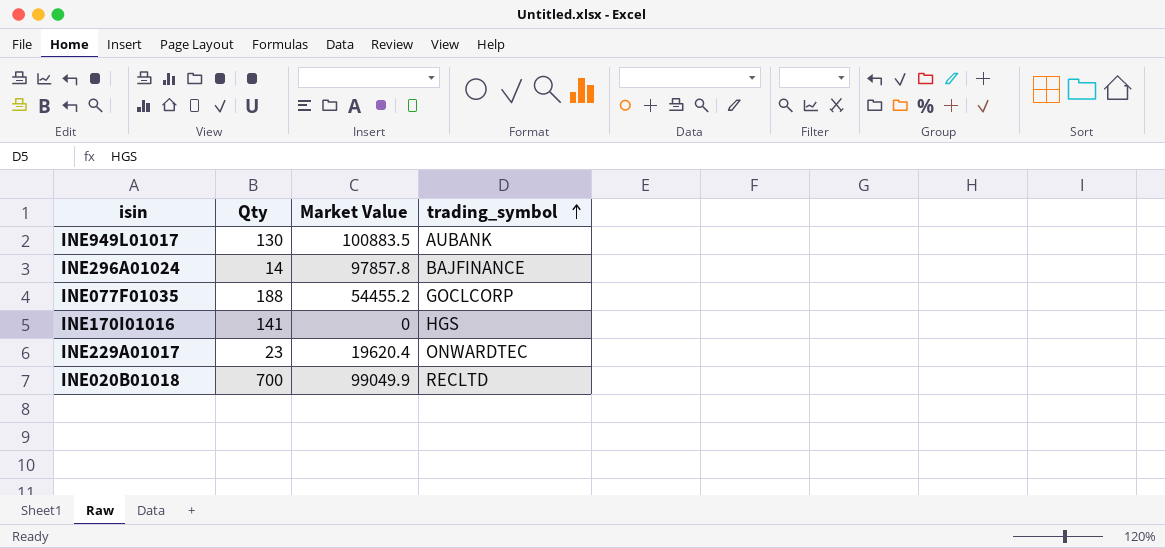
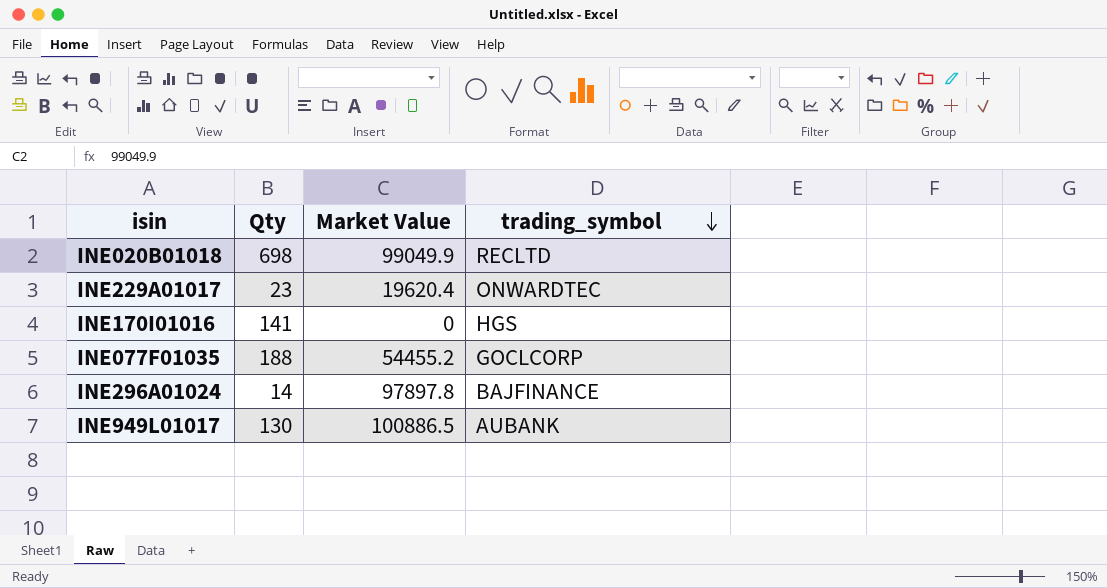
row order: trading_symbol ascending -> trading_symbol descending
INE020B01018 | Qty: 700 -> 698
INE296A01024 | Market Value: 97857.8 -> 97897.8
INE949L01017 | Market Value: 100883.5 -> 100886.5

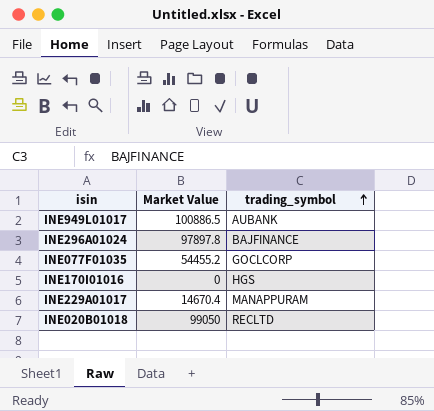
row order: trading_symbol descending -> trading_symbol ascending
column Qty | position: 2 -> none
INE229A01017 | Market Value: 19620.4 -> 14670.4
INE229A01017 | trading_symbol: ONWARDTEC -> MANAPPURAM
INE020B01018 | Market Value: 99049.9 -> 99050

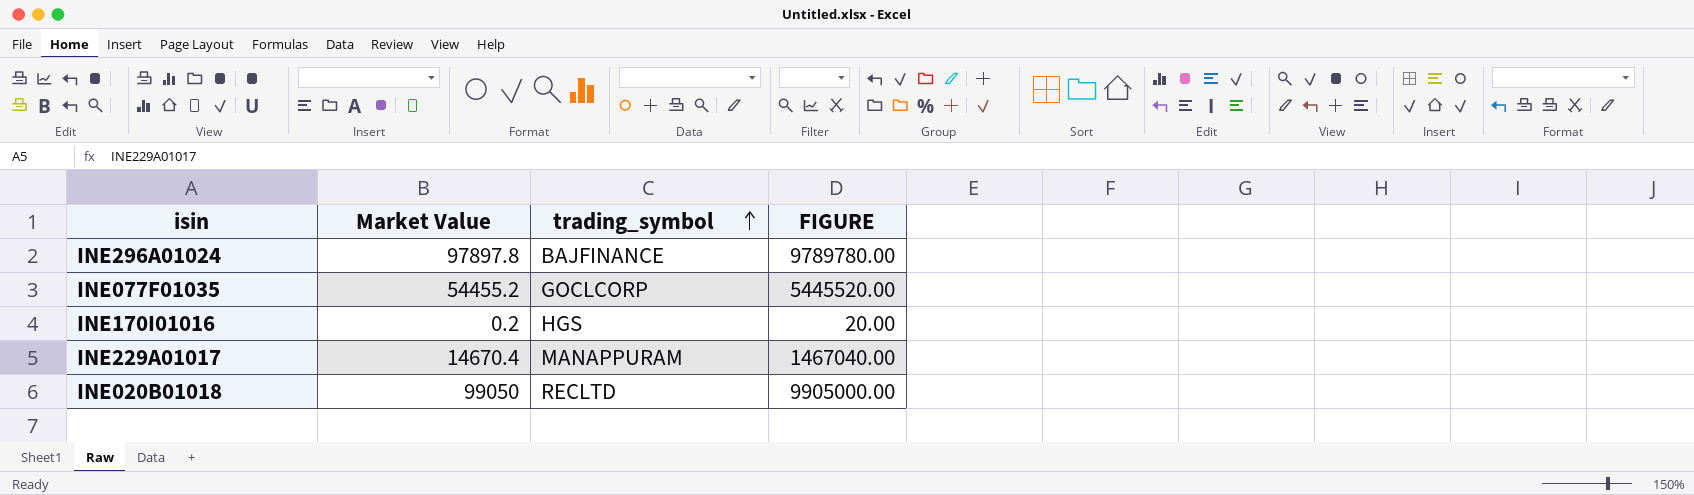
column FIGURE | formula: none -> [Market Value] * 100
row INE949L01017: 100886.5 | AUBANK -> none
INE170I01016 | Market Value: 0 -> 0.2

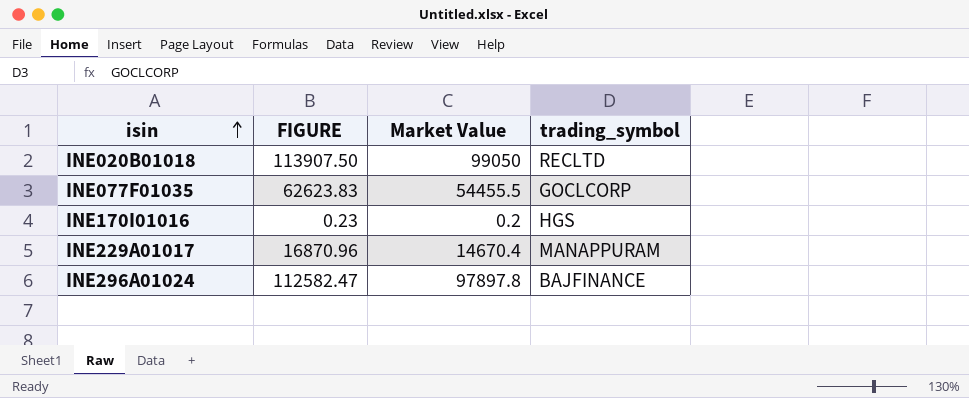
row order: trading_symbol ascending -> isin ascending
column FIGURE | formula: [Market Value] * 100 -> [Market Value] * 1.15
column FIGURE | position: 4 -> 2
INE077F01035 | Market Value: 54455.2 -> 54455.5

